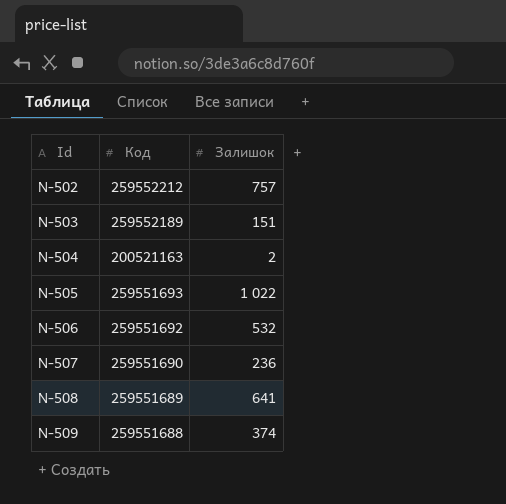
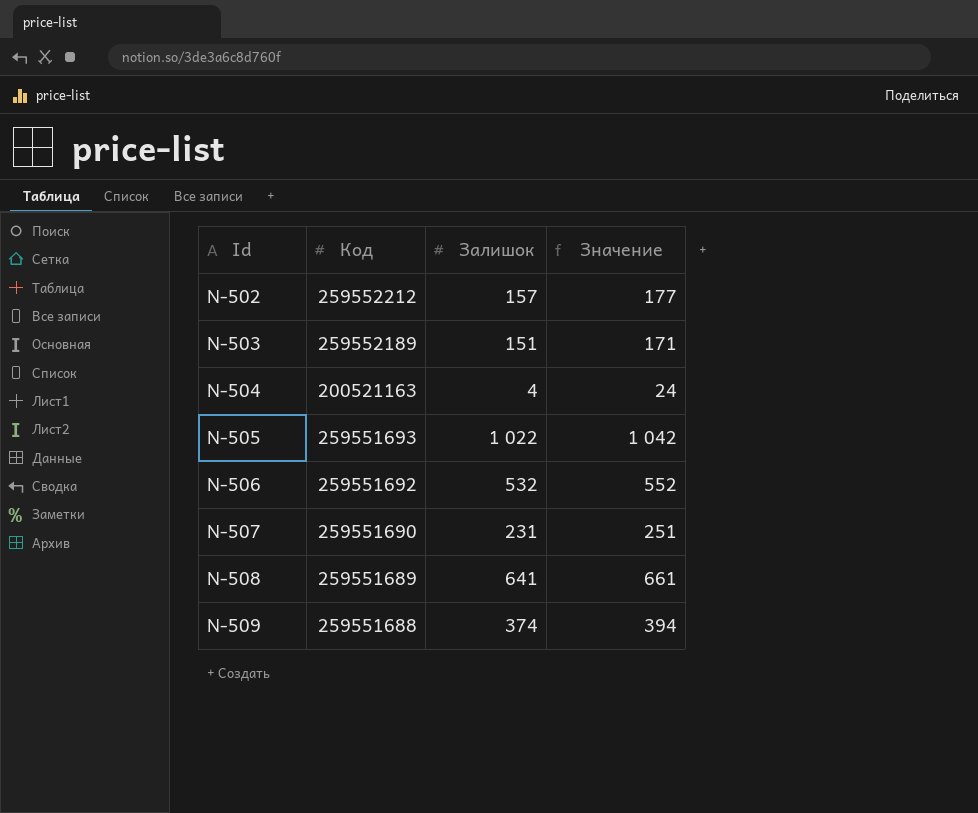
column Значение | formula: none -> [Залишок] + 20
N-502 | Залишок: 757 -> 157
N-504 | Залишок: 2 -> 4
N-507 | Залишок: 236 -> 231

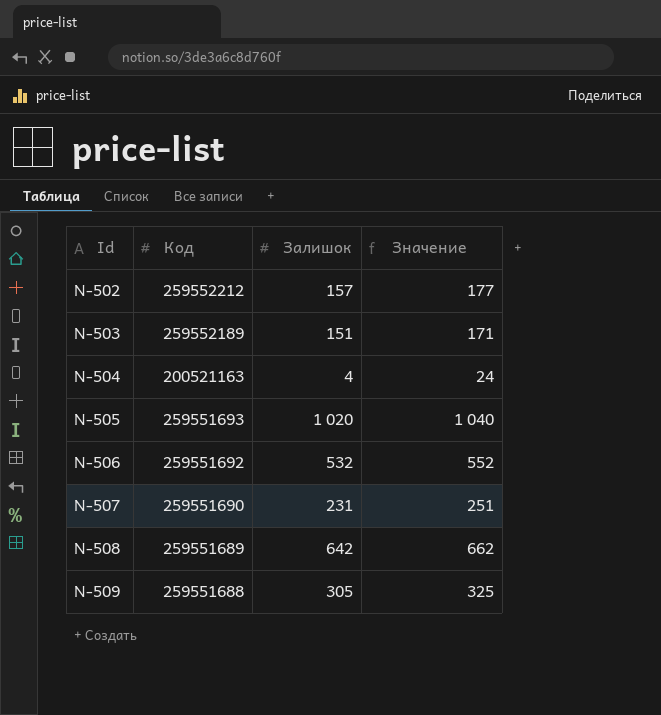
N-505 | Залишок: 1 022 -> 1 020
N-505 | Значение: 1 042 -> 1 040
N-508 | Залишок: 641 -> 642
N-508 | Значение: 661 -> 662
N-509 | Залишок: 374 -> 305
N-509 | Значение: 394 -> 325

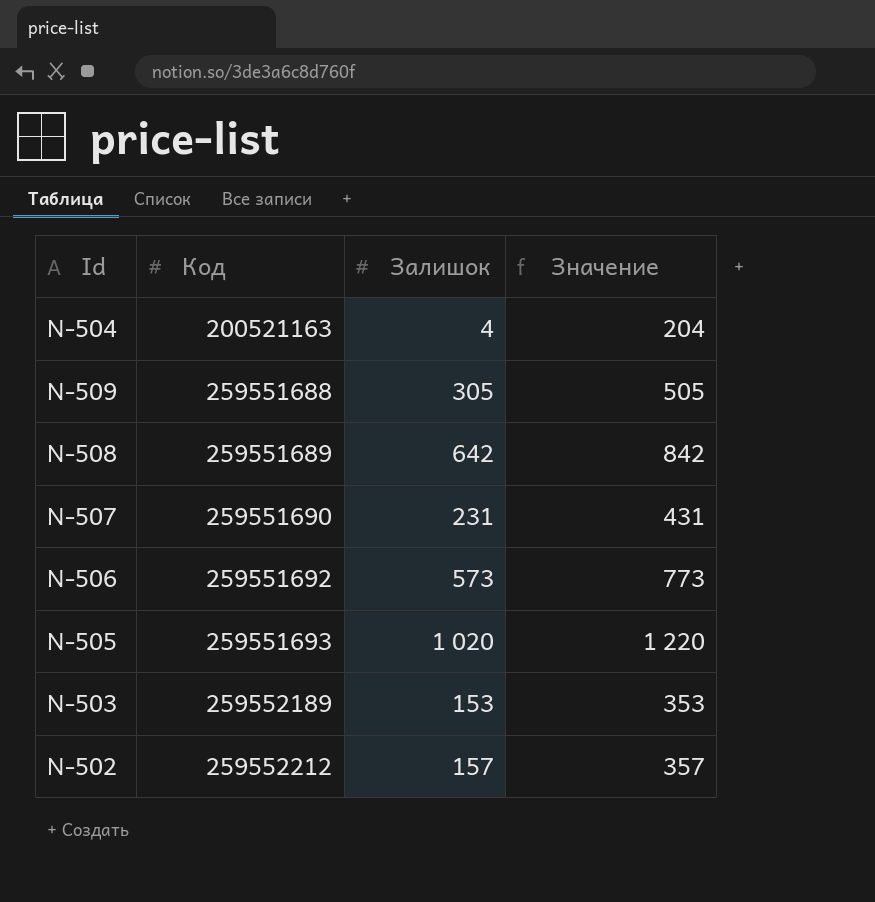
row order: Id ascending -> Код ascending
column Значение | formula: [Залишок] + 20 -> [Залишок] + 200
N-506 | Залишок: 532 -> 573
N-503 | Залишок: 151 -> 153

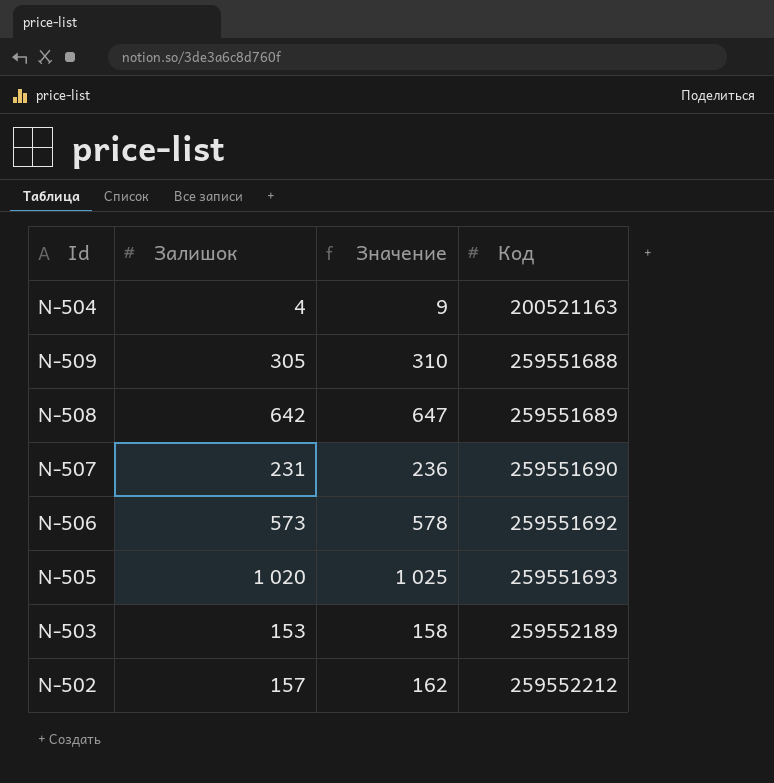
column Значение | formula: [Залишок] + 200 -> [Залишок] + 5
column Код | position: 2 -> 4

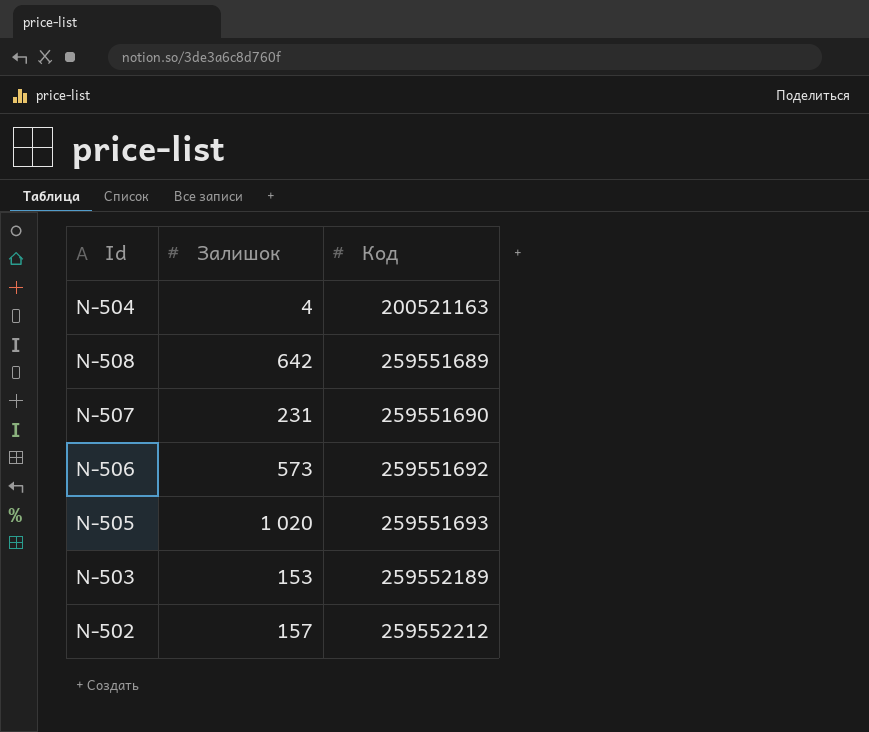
column Значение | formula: [Залишок] + 5 -> none
row N-509: 305 | 310 | 259551688 -> none

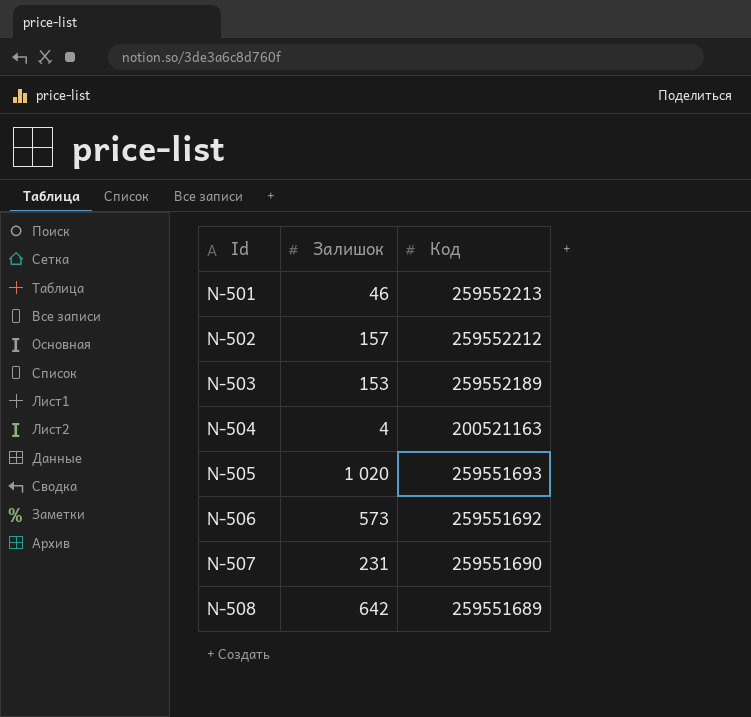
row order: Код ascending -> Id ascending
row N-501: none -> 46 | 259552213

